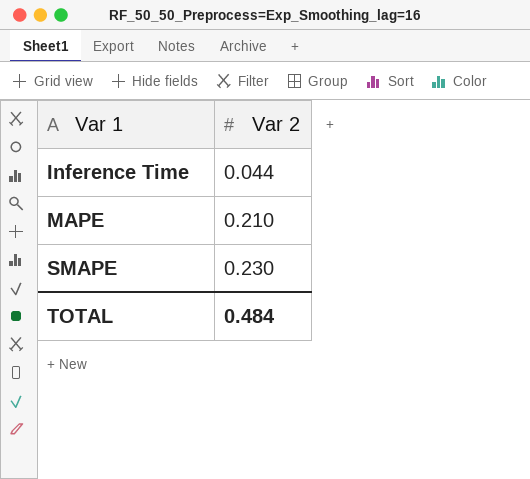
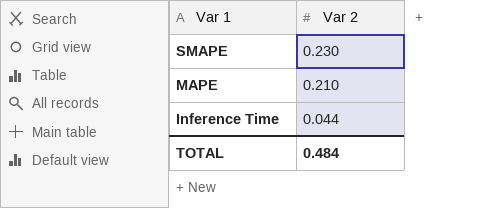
row order: Var 1 ascending -> Var 1 descending

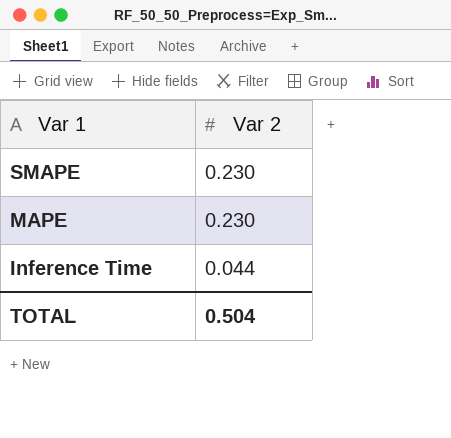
MAPE | Var 2: 0.210 -> 0.230
TOTAL | Var 2: 0.484 -> 0.504

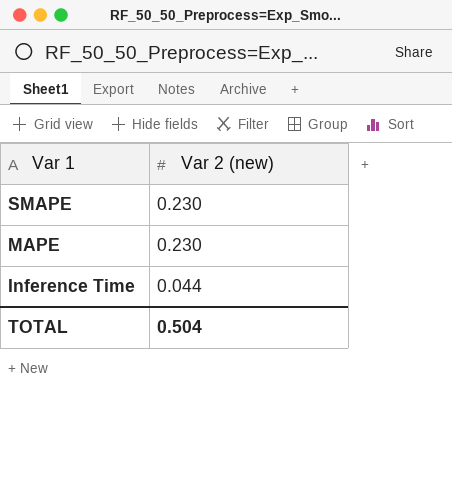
column name: Var 2 -> Var 2 (new)

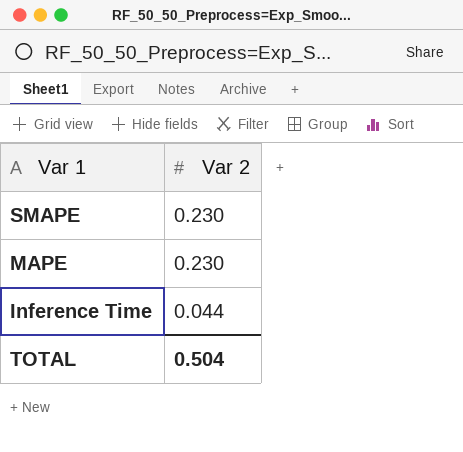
column name: Var 2 (new) -> Var 2

